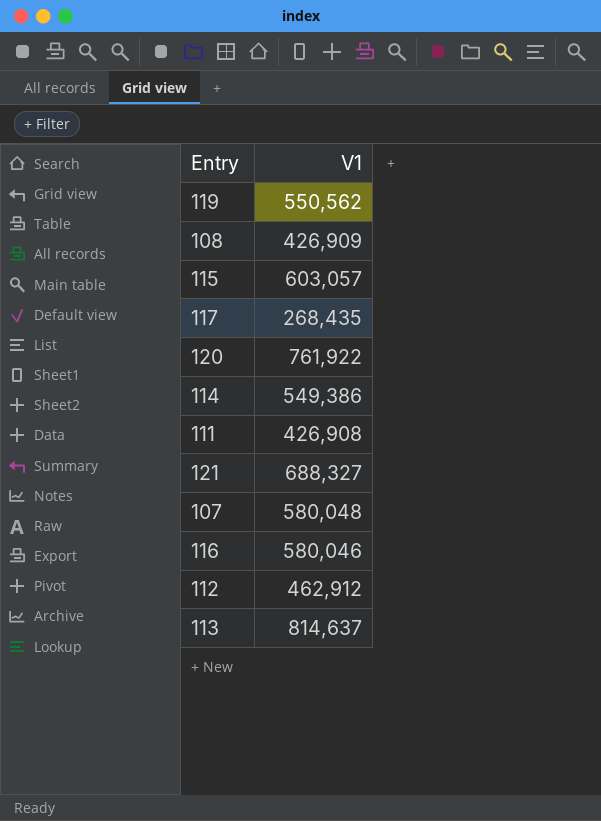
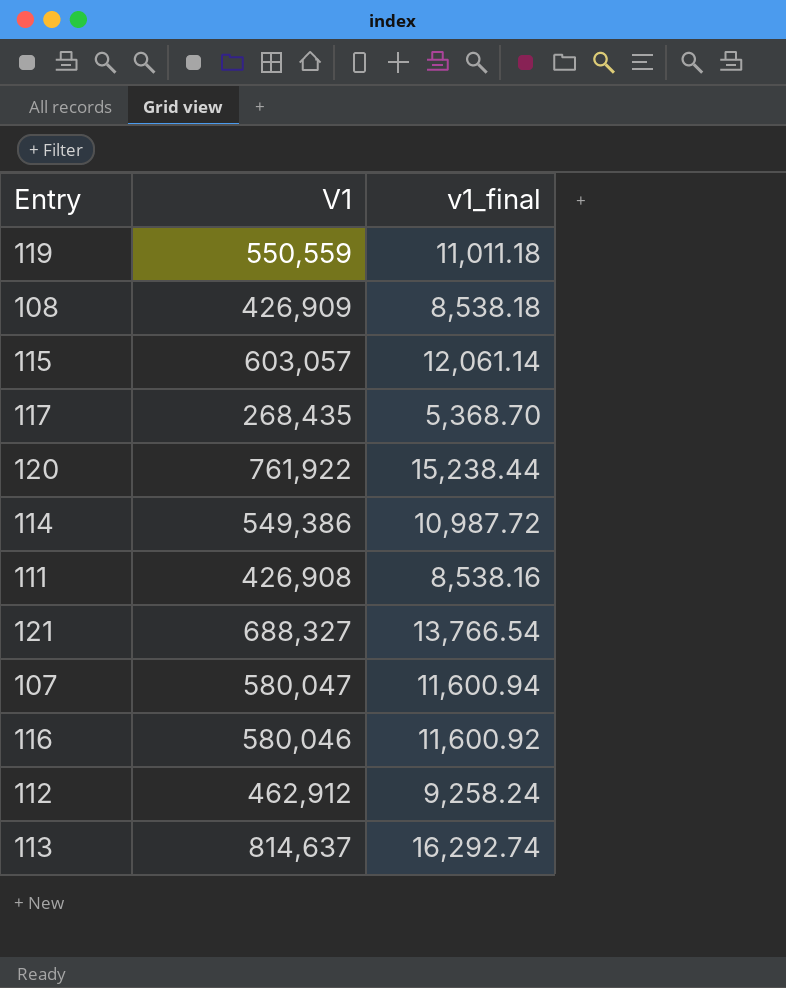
column v1_final | formula: none -> [V1] * 0.02
119 | V1: 550,562 -> 550,559
107 | V1: 580,048 -> 580,047

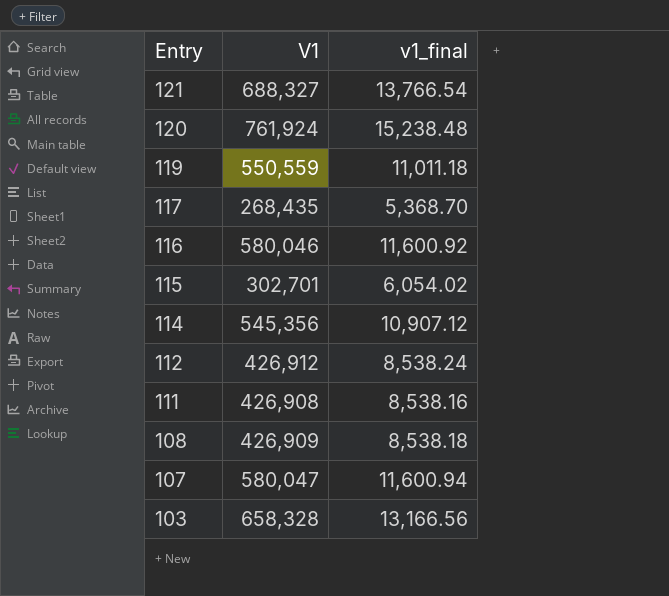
row order: none -> Entry descending
row 113: 814,637 | 16,292.74 -> none
120 | V1: 761,922 -> 761,924
120 | v1_final: 15,238.44 -> 15,238.48
115 | V1: 603,057 -> 302,701
115 | v1_final: 12,061.14 -> 6,054.02
114 | V1: 549,386 -> 545,356
114 | v1_final: 10,987.72 -> 10,907.12
112 | V1: 462,912 -> 426,912
112 | v1_final: 9,258.24 -> 8,538.24
row 103: none -> 658,328 | 13,166.56

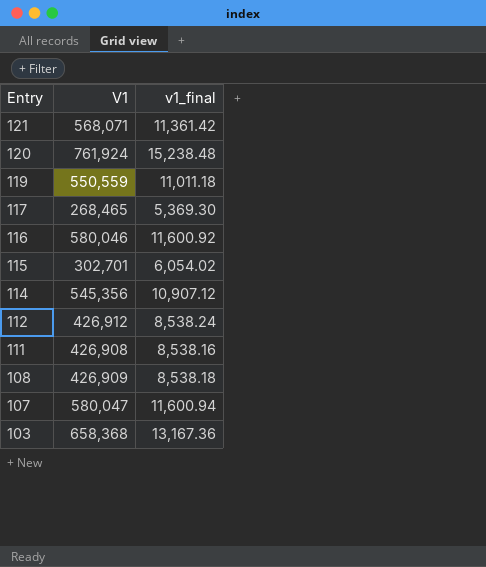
121 | V1: 688,327 -> 568,071
121 | v1_final: 13,766.54 -> 11,361.42
117 | V1: 268,435 -> 268,465
117 | v1_final: 5,368.70 -> 5,369.30
103 | V1: 658,328 -> 658,368
103 | v1_final: 13,166.56 -> 13,167.36

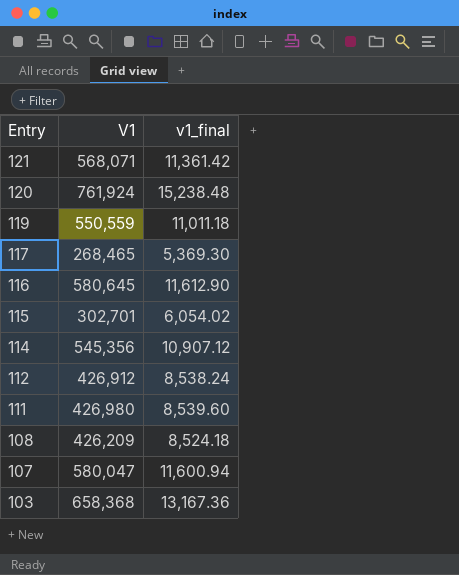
116 | V1: 580,046 -> 580,645
116 | v1_final: 11,600.92 -> 11,612.90
111 | V1: 426,908 -> 426,980
111 | v1_final: 8,538.16 -> 8,539.60
108 | V1: 426,909 -> 426,209
108 | v1_final: 8,538.18 -> 8,524.18

